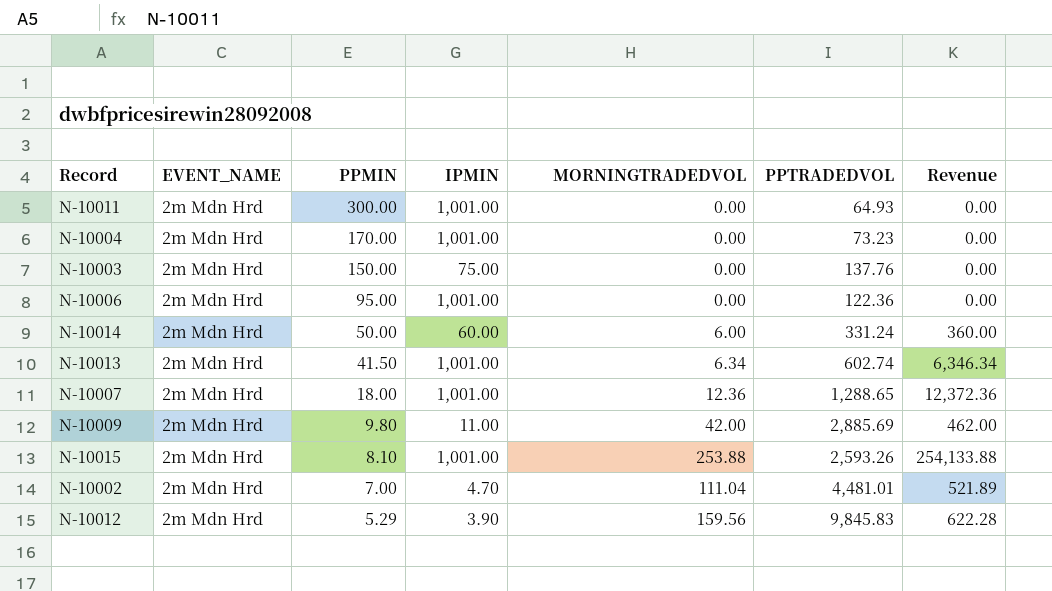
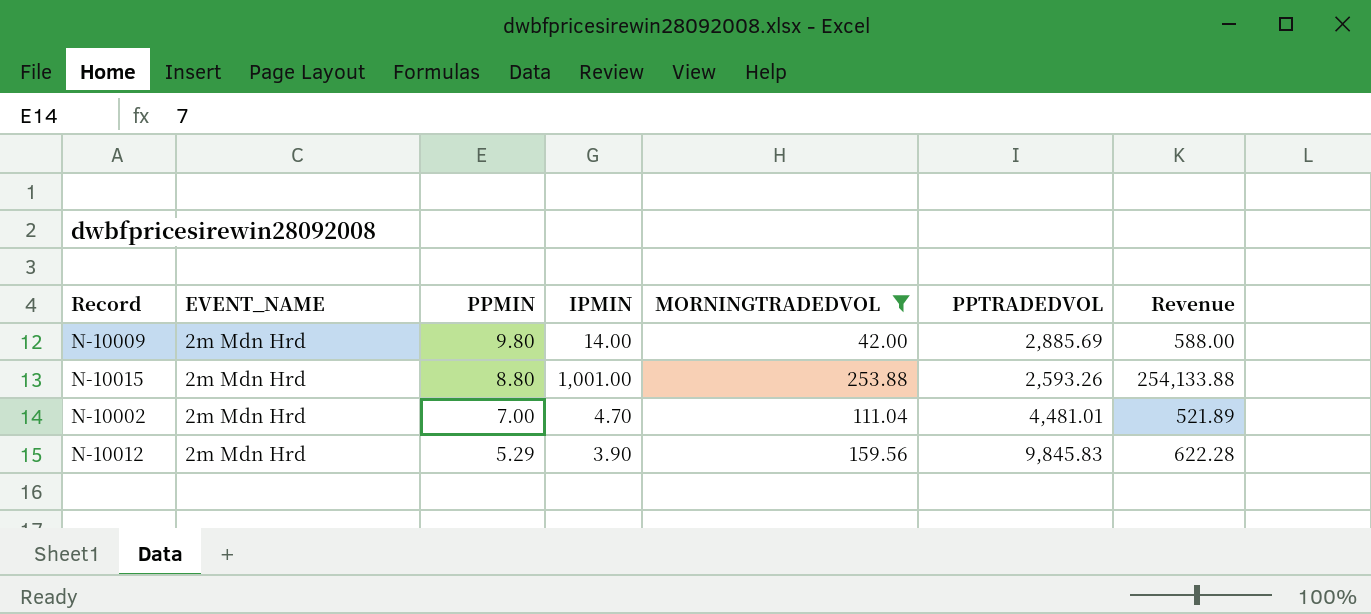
filter: none -> MORNINGTRADEDVOL >= 42.00
N-10009 | IPMIN: 11.00 -> 14.00
N-10009 | Revenue: 462.00 -> 588.00
N-10015 | PPMIN: 8.10 -> 8.80

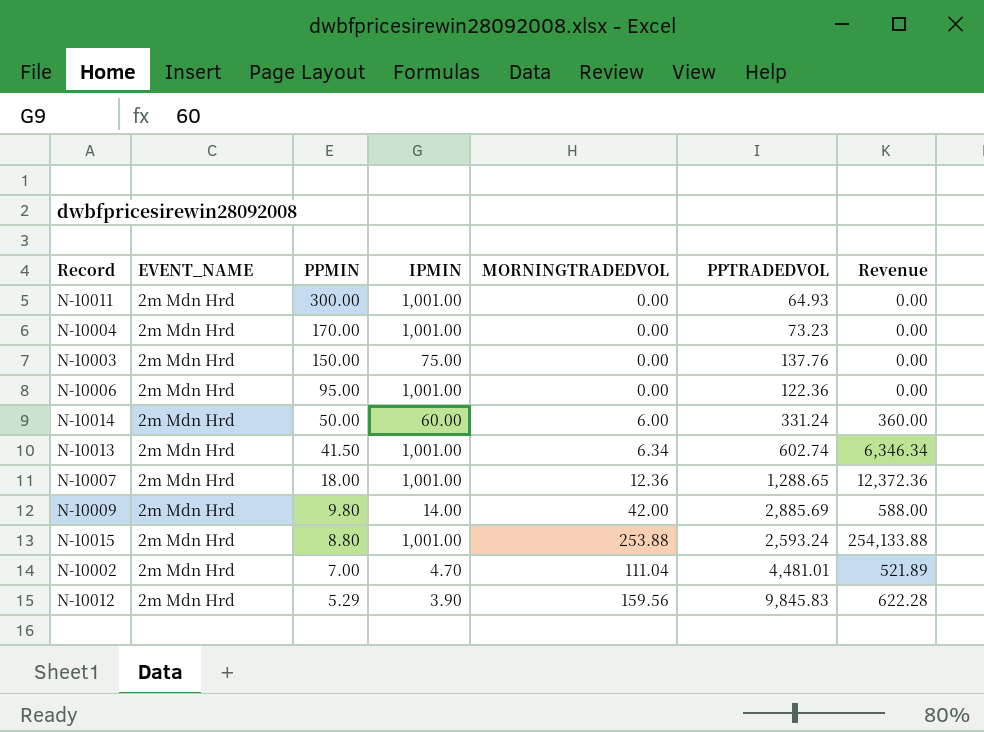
filter: MORNINGTRADEDVOL >= 42.00 -> none
N-10015 | PPTRADEDVOL: 2,593.26 -> 2,593.24

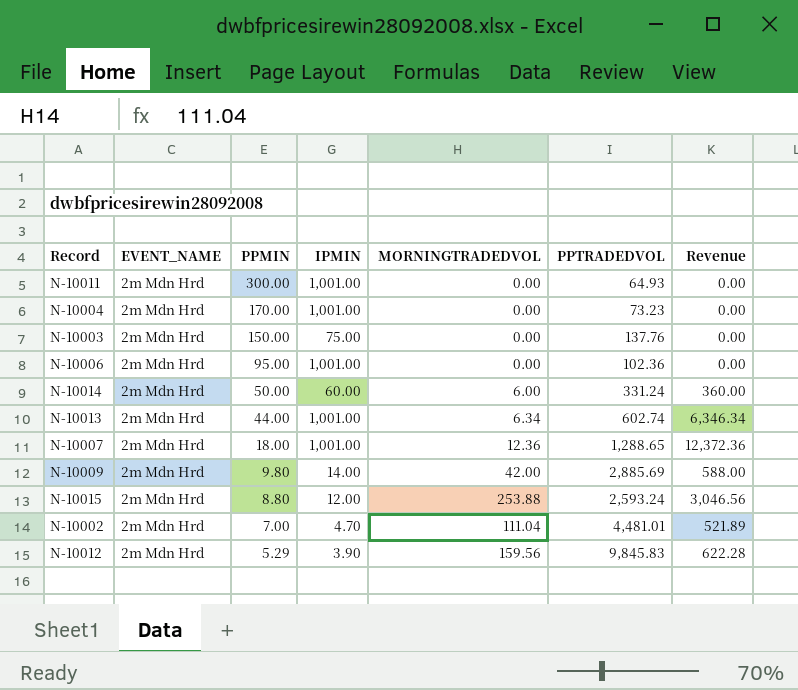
N-10006 | PPTRADEDVOL: 122.36 -> 102.36
N-10013 | PPMIN: 41.50 -> 44.00
N-10015 | IPMIN: 1,001.00 -> 12.00
N-10015 | Revenue: 254,133.88 -> 3,046.56

